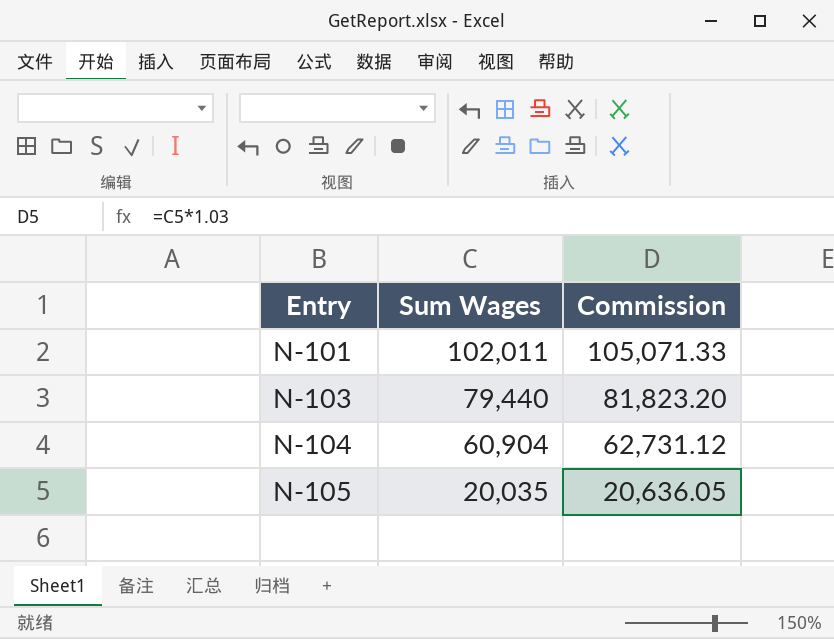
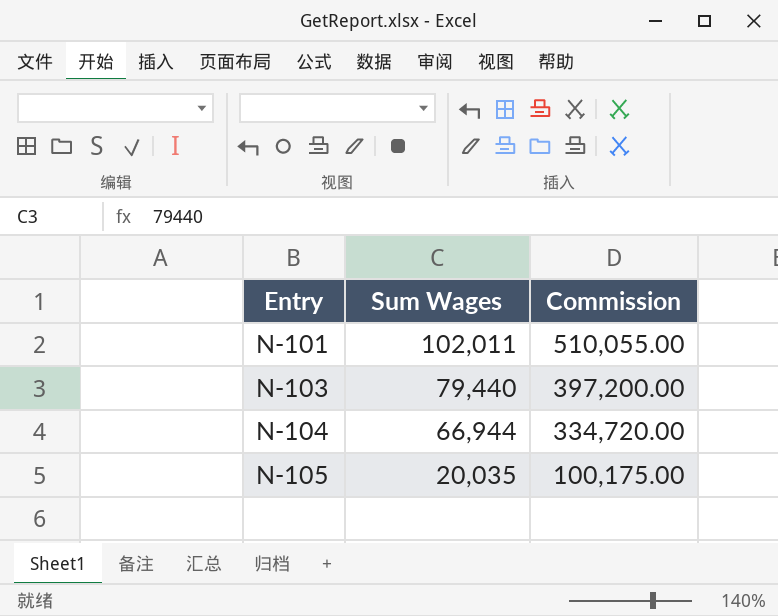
column Commission | formula: [Sum Wages] * 1.03 -> [Sum Wages] * 5
N-104 | Sum Wages: 60,904 -> 66,944

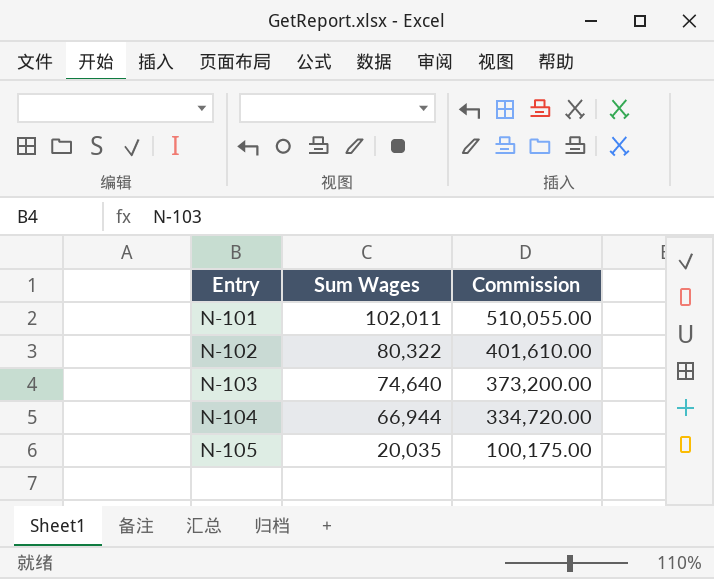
row N-102: none -> 80,322 | 401,610.00
N-103 | Sum Wages: 79,440 -> 74,640
N-103 | Commission: 397,200.00 -> 373,200.00

